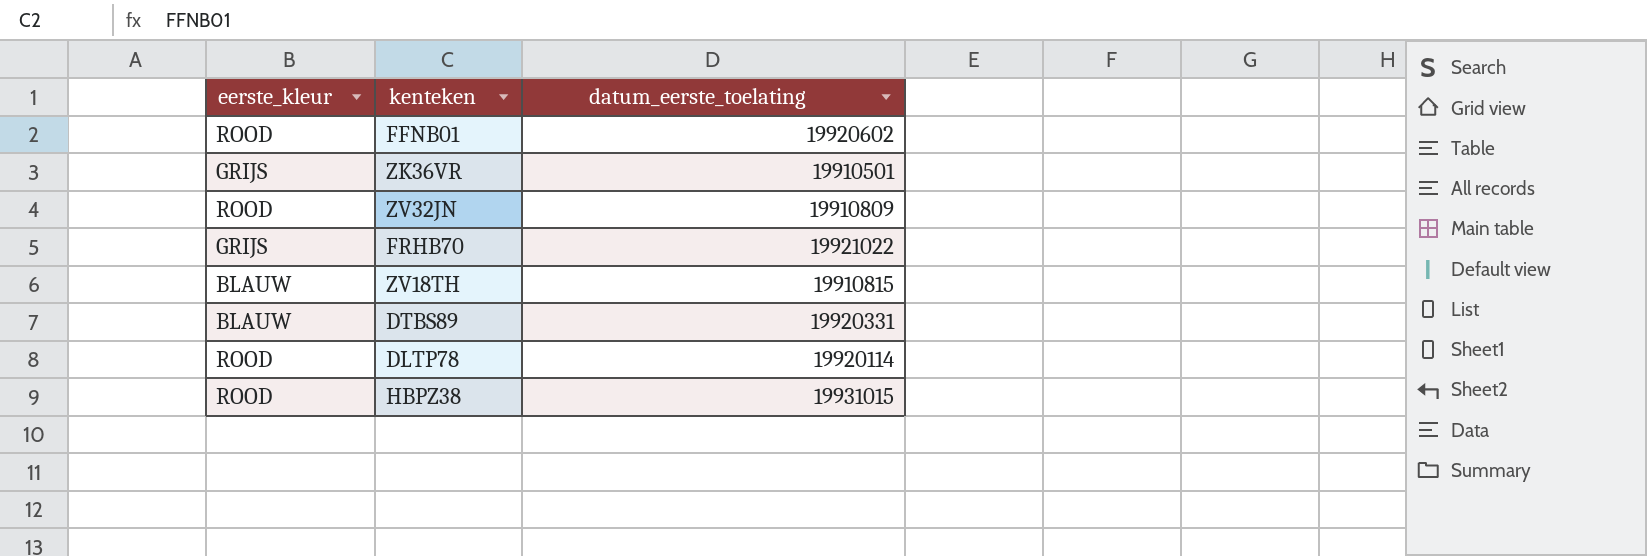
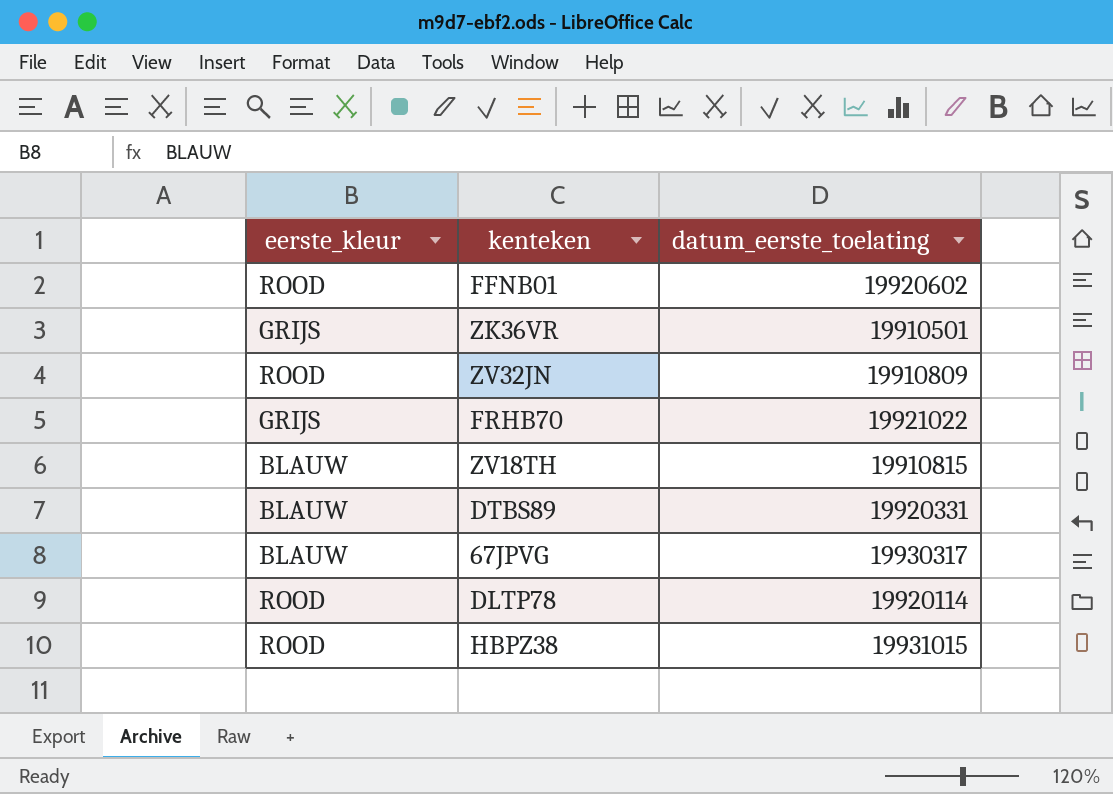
row 67JPVG: none -> BLAUW | 19930317

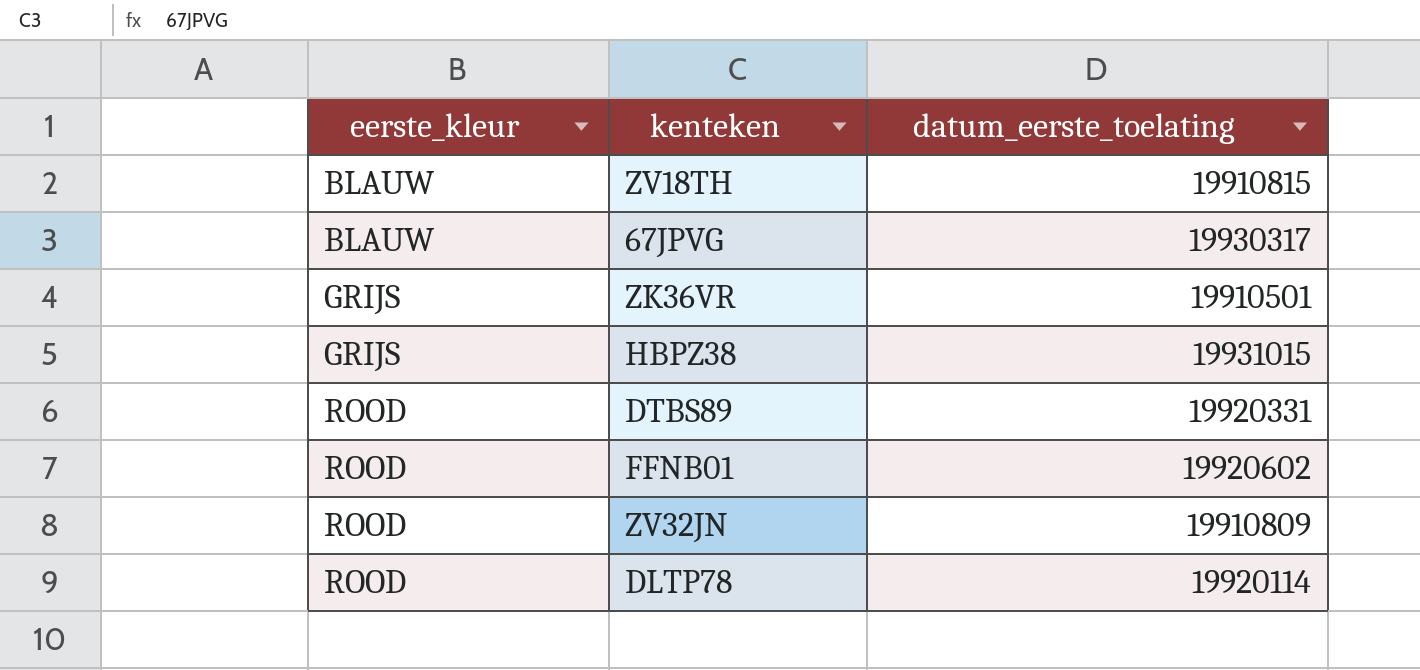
row order: none -> eerste_kleur ascending
row FRHB70: GRIJS | 19921022 -> none
HBPZ38 | eerste_kleur: ROOD -> GRIJS
DTBS89 | eerste_kleur: BLAUW -> ROOD

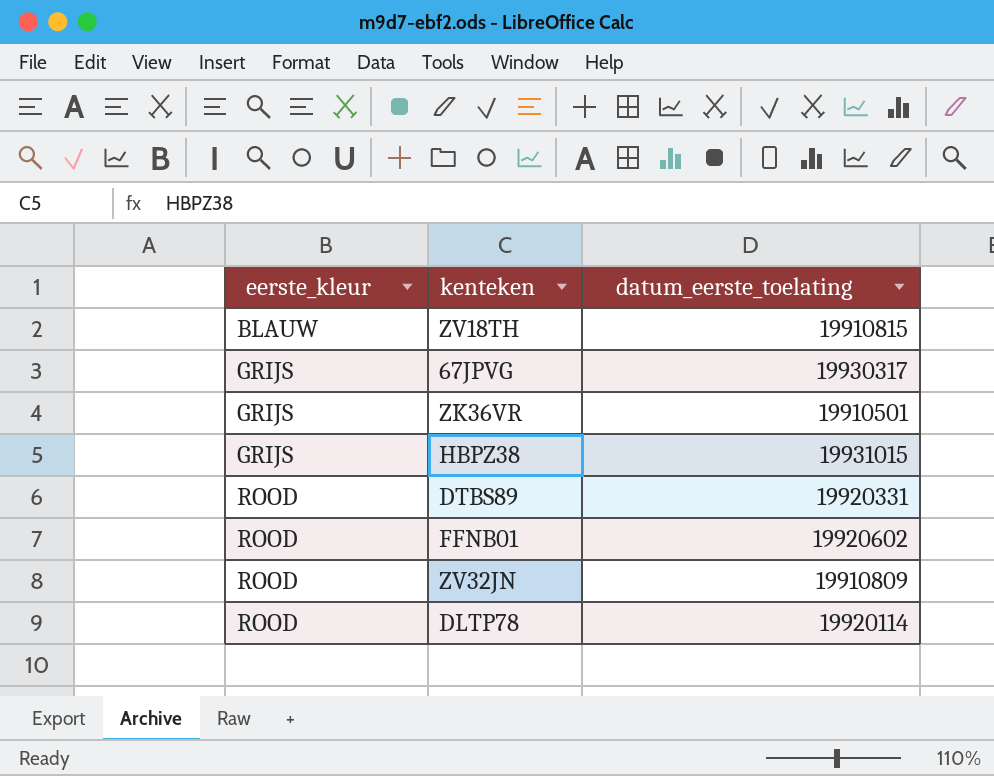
67JPVG | eerste_kleur: BLAUW -> GRIJS

